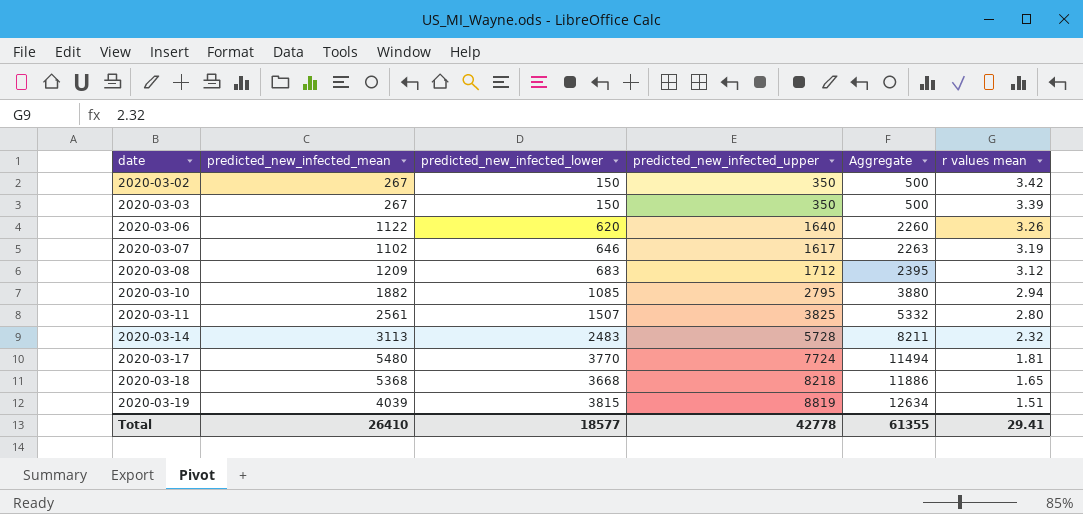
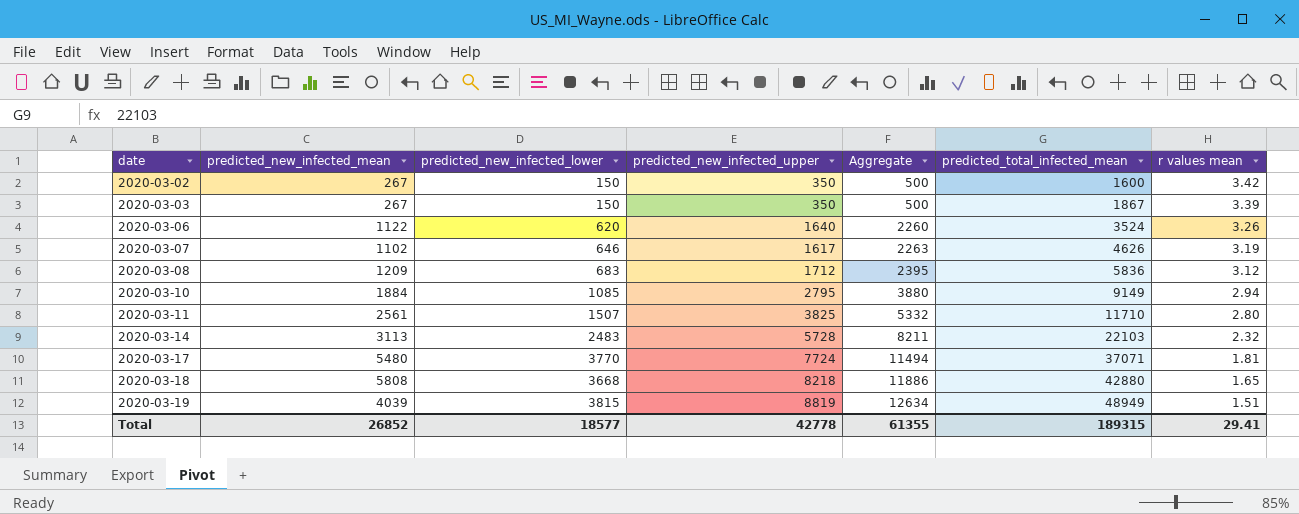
column predicted_total_infected_mean | position: none -> 6
2020-03-10 | predicted_new_infected_mean: 1882 -> 1884
2020-03-18 | predicted_new_infected_mean: 5368 -> 5808
Total | predicted_new_infected_mean: 26410 -> 26852

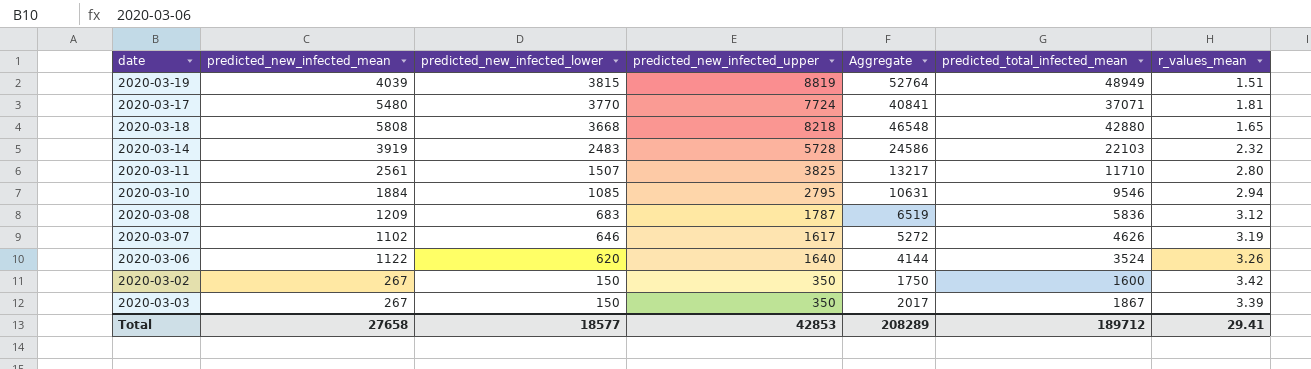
row order: date ascending -> predicted_new_infected_lower descending
column Aggregate | formula: [predicted_new_infected_lower] + [predicted_new_infected_upper] -> [predicted_new_infected_lower] + [predicted_total_infected_mean]
column name: r values mean -> r_values_mean
2020-03-14 | predicted_new_infected_mean: 3113 -> 3919
2020-03-10 | predicted_total_infected_mean: 9149 -> 9546
2020-03-08 | predicted_new_infected_upper: 1712 -> 1787
Total | predicted_new_infected_mean: 26852 -> 27658
Total | predicted_new_infected_upper: 42778 -> 42853
Total | Aggregate: 61355 -> 208289
Total | predicted_total_infected_mean: 189315 -> 189712

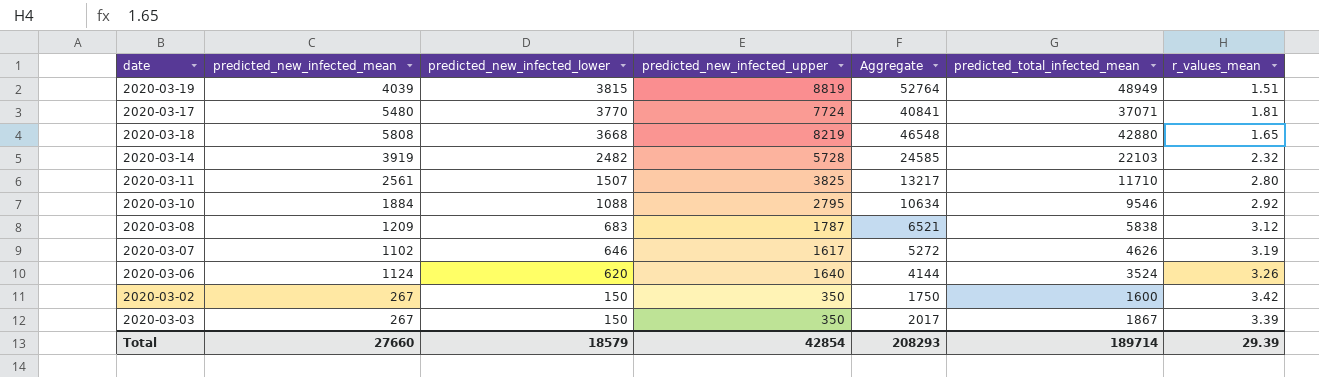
2020-03-18 | predicted_new_infected_upper: 8218 -> 8219
2020-03-14 | predicted_new_infected_lower: 2483 -> 2482
2020-03-14 | Aggregate: 24586 -> 24585
2020-03-10 | predicted_new_infected_lower: 1085 -> 1088
2020-03-10 | Aggregate: 10631 -> 10634
2020-03-10 | r_values_mean: 2.94 -> 2.92
2020-03-08 | Aggregate: 6519 -> 6521
2020-03-08 | predicted_total_infected_mean: 5836 -> 5838
2020-03-06 | predicted_new_infected_mean: 1122 -> 1124
Total | predicted_new_infected_mean: 27658 -> 27660
Total | predicted_new_infected_lower: 18577 -> 18579
Total | predicted_new_infected_upper: 42853 -> 42854
Total | Aggregate: 208289 -> 208293
Total | predicted_total_infected_mean: 189712 -> 189714
Total | r_values_mean: 29.41 -> 29.39

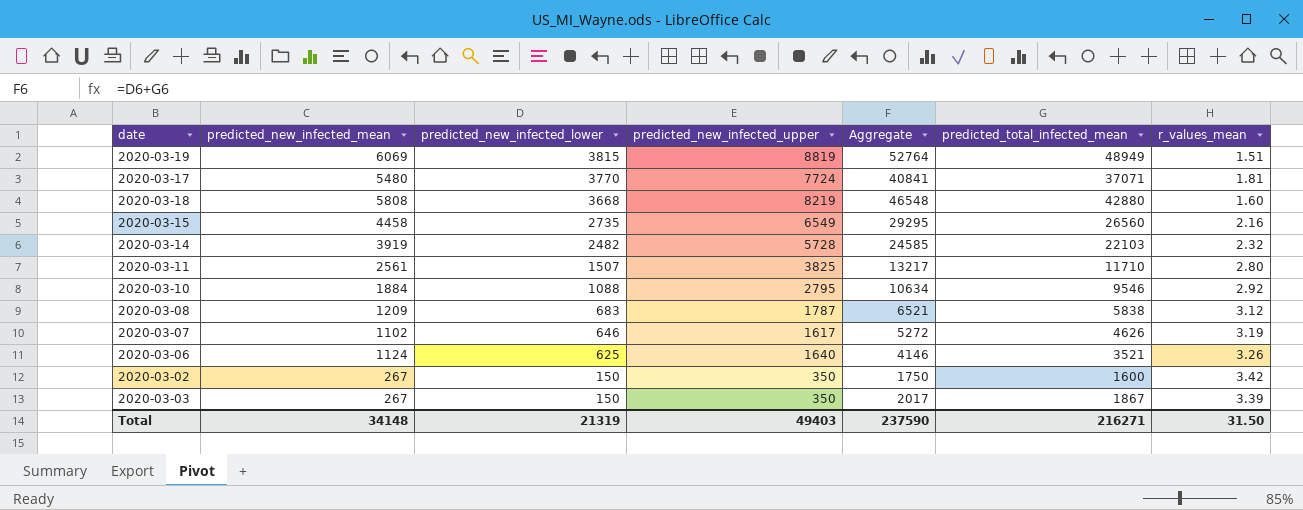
2020-03-19 | predicted_new_infected_mean: 4039 -> 6069
2020-03-18 | r_values_mean: 1.65 -> 1.60
row 2020-03-15: none -> 4458 | 2735 | 6549 | 29295 | 26560 | 2.16
2020-03-06 | predicted_new_infected_lower: 620 -> 625
2020-03-06 | Aggregate: 4144 -> 4146
2020-03-06 | predicted_total_infected_mean: 3524 -> 3521
Total | predicted_new_infected_mean: 27660 -> 34148
Total | predicted_new_infected_lower: 18579 -> 21319
Total | predicted_new_infected_upper: 42854 -> 49403
Total | Aggregate: 208293 -> 237590
Total | predicted_total_infected_mean: 189714 -> 216271
Total | r_values_mean: 29.39 -> 31.50

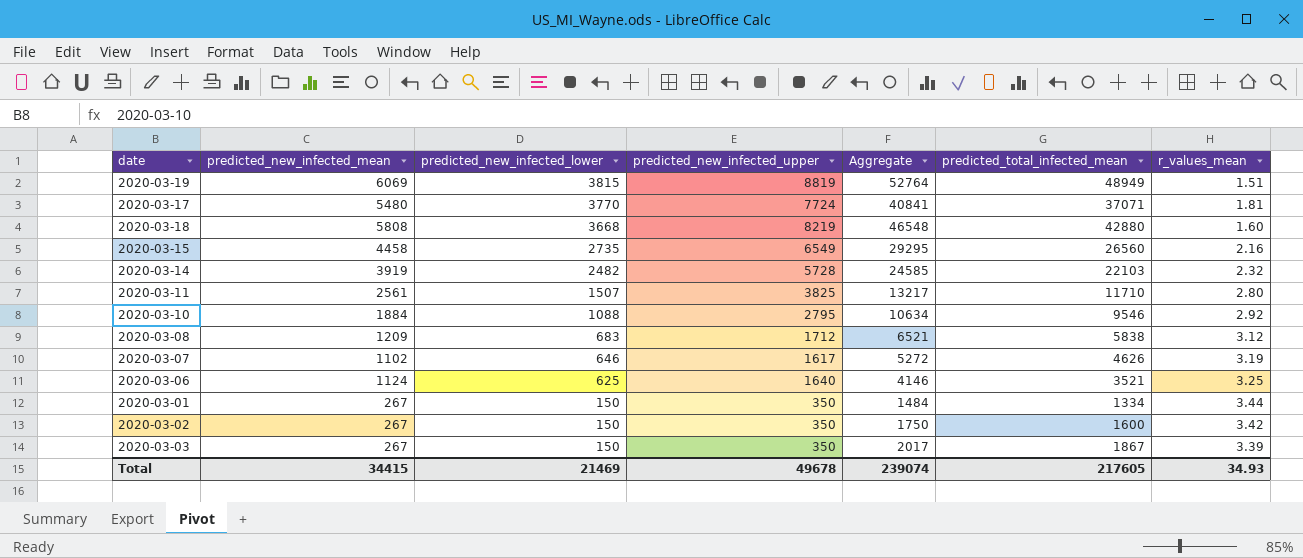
2020-03-08 | predicted_new_infected_upper: 1787 -> 1712
2020-03-06 | r_values_mean: 3.26 -> 3.25
row 2020-03-01: none -> 267 | 150 | 350 | 1484 | 1334 | 3.44
Total | predicted_new_infected_mean: 34148 -> 34415
Total | predicted_new_infected_lower: 21319 -> 21469
Total | predicted_new_infected_upper: 49403 -> 49678
Total | Aggregate: 237590 -> 239074
Total | predicted_total_infected_mean: 216271 -> 217605
Total | r_values_mean: 31.50 -> 34.93

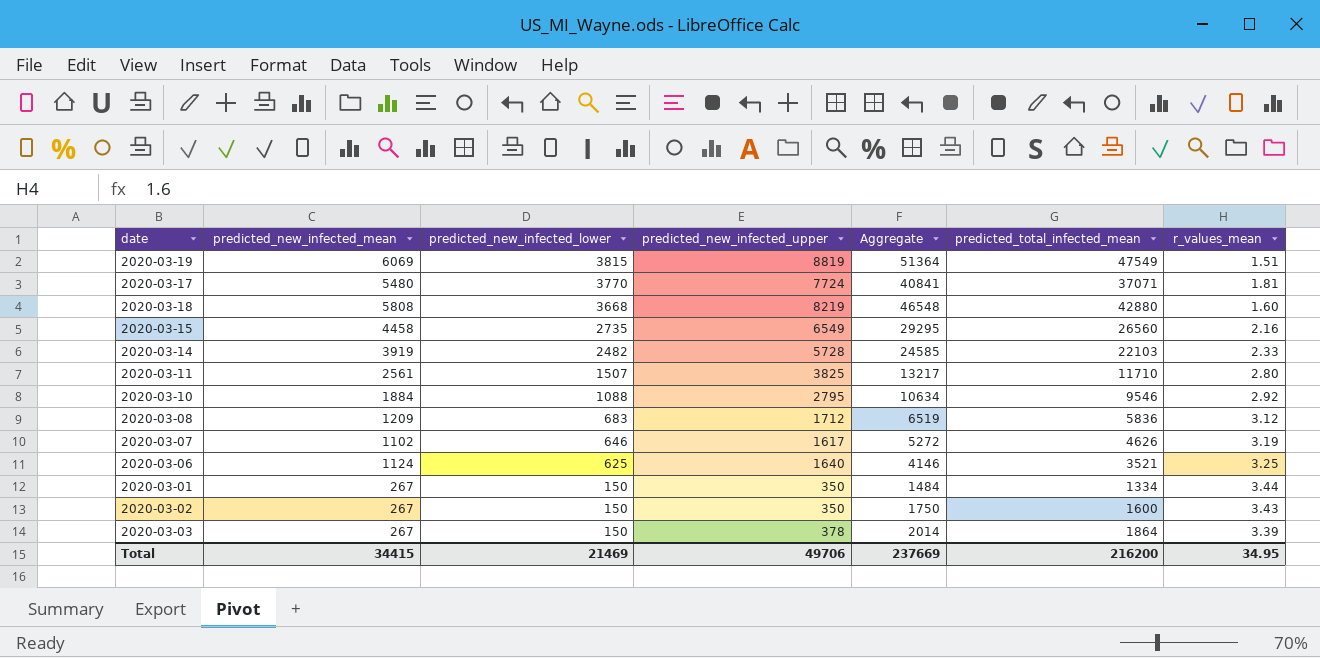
2020-03-19 | Aggregate: 52764 -> 51364
2020-03-19 | predicted_total_infected_mean: 48949 -> 47549
2020-03-14 | r_values_mean: 2.32 -> 2.33
2020-03-08 | Aggregate: 6521 -> 6519
2020-03-08 | predicted_total_infected_mean: 5838 -> 5836
2020-03-02 | r_values_mean: 3.42 -> 3.43
2020-03-03 | predicted_new_infected_upper: 350 -> 378
2020-03-03 | Aggregate: 2017 -> 2014
2020-03-03 | predicted_total_infected_mean: 1867 -> 1864
Total | predicted_new_infected_upper: 49678 -> 49706
Total | Aggregate: 239074 -> 237669
Total | predicted_total_infected_mean: 217605 -> 216200
Total | r_values_mean: 34.93 -> 34.95

